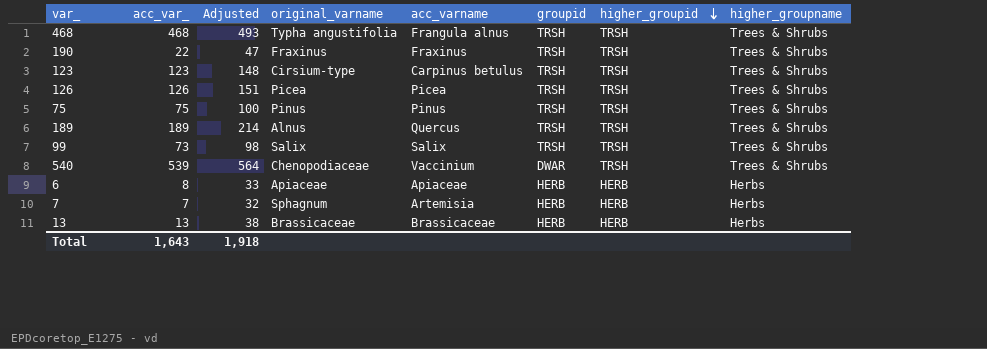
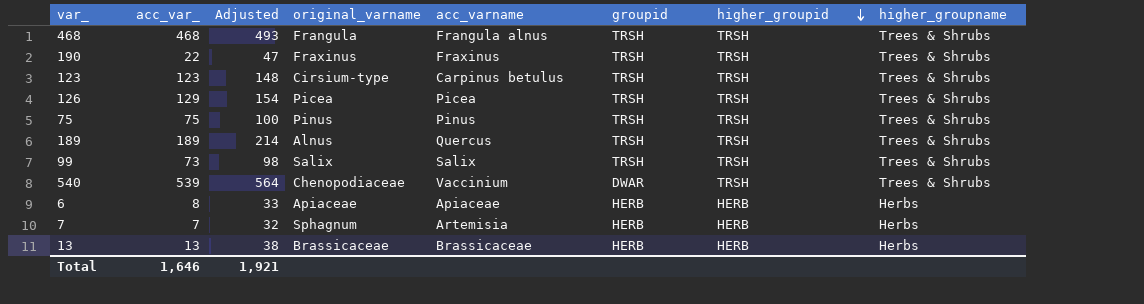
468 | original_varname: Typha angustifolia -> Frangula
126 | acc_var_: 126 -> 129
126 | Adjusted: 151 -> 154
Total | acc_var_: 1,643 -> 1,646
Total | Adjusted: 1,918 -> 1,921

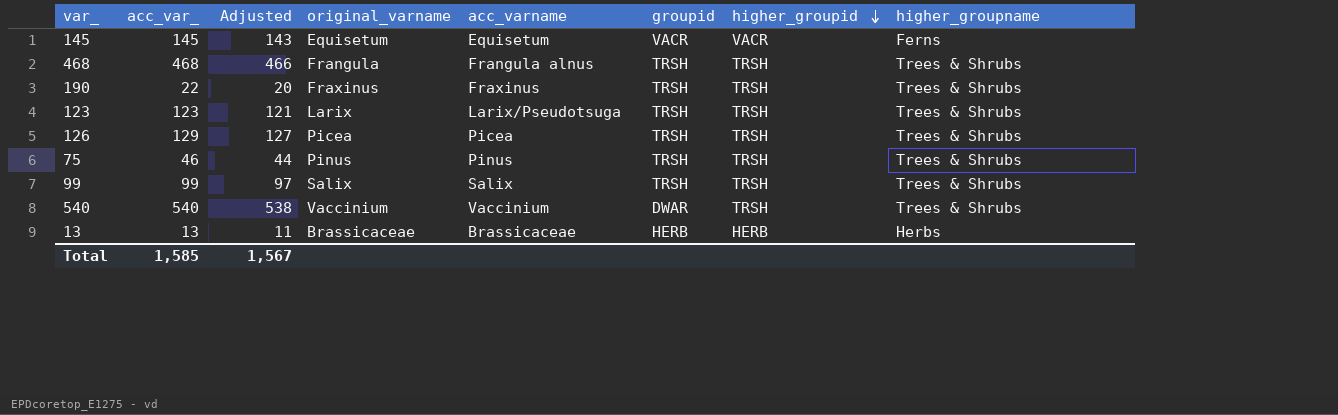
column Adjusted | formula: [acc_var_] + 25 -> [acc_var_] - 2
row 189: 189 | 214 | Alnus | Quercus | TRSH | TRSH | Trees & Shrubs -> none
row 6: 8 | 33 | Apiaceae | Apiaceae | HERB | HERB | Herbs -> none
row 7: 7 | 32 | Sphagnum | Artemisia | HERB | HERB | Herbs -> none
row 145: none -> 145 | 143 | Equisetum | Equisetum | VACR | VACR | Ferns
123 | original_varname: Cirsium-type -> Larix
123 | acc_varname: Carpinus betulus -> Larix/Pseudotsuga
75 | acc_var_: 75 -> 46
99 | acc_var_: 73 -> 99
540 | acc_var_: 539 -> 540
540 | original_varname: Chenopodiaceae -> Vaccinium
Total | acc_var_: 1,646 -> 1,585
Total | Adjusted: 1,921 -> 1,567

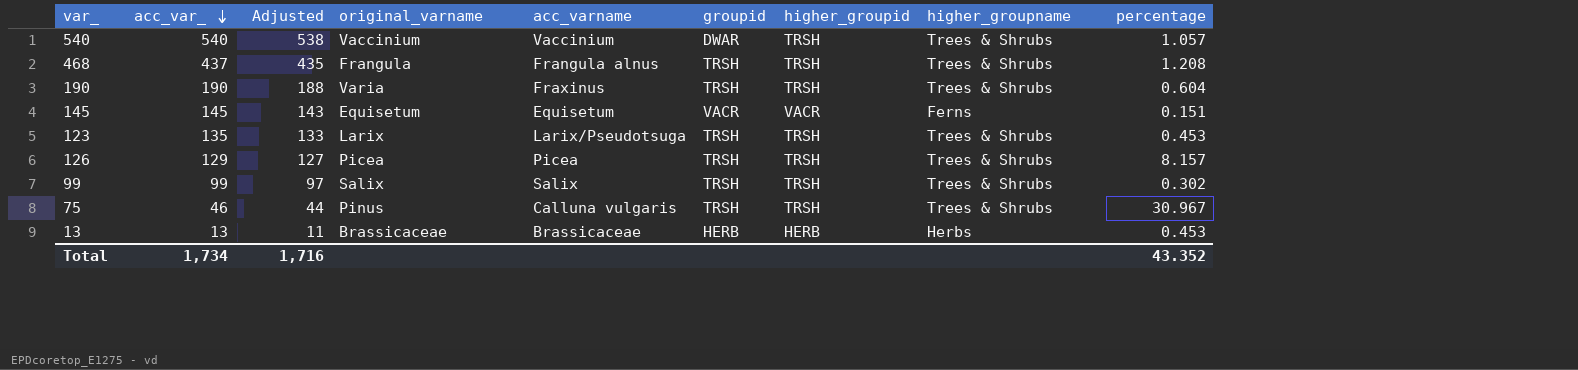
row order: higher_groupid descending -> acc_var_ descending
column percentage | position: none -> 9
468 | acc_var_: 468 -> 437
468 | Adjusted: 466 -> 435
190 | acc_var_: 22 -> 190
190 | Adjusted: 20 -> 188
190 | original_varname: Fraxinus -> Varia
123 | acc_var_: 123 -> 135
123 | Adjusted: 121 -> 133
75 | acc_varname: Pinus -> Calluna vulgaris
Total | acc_var_: 1,585 -> 1,734
Total | Adjusted: 1,567 -> 1,716

